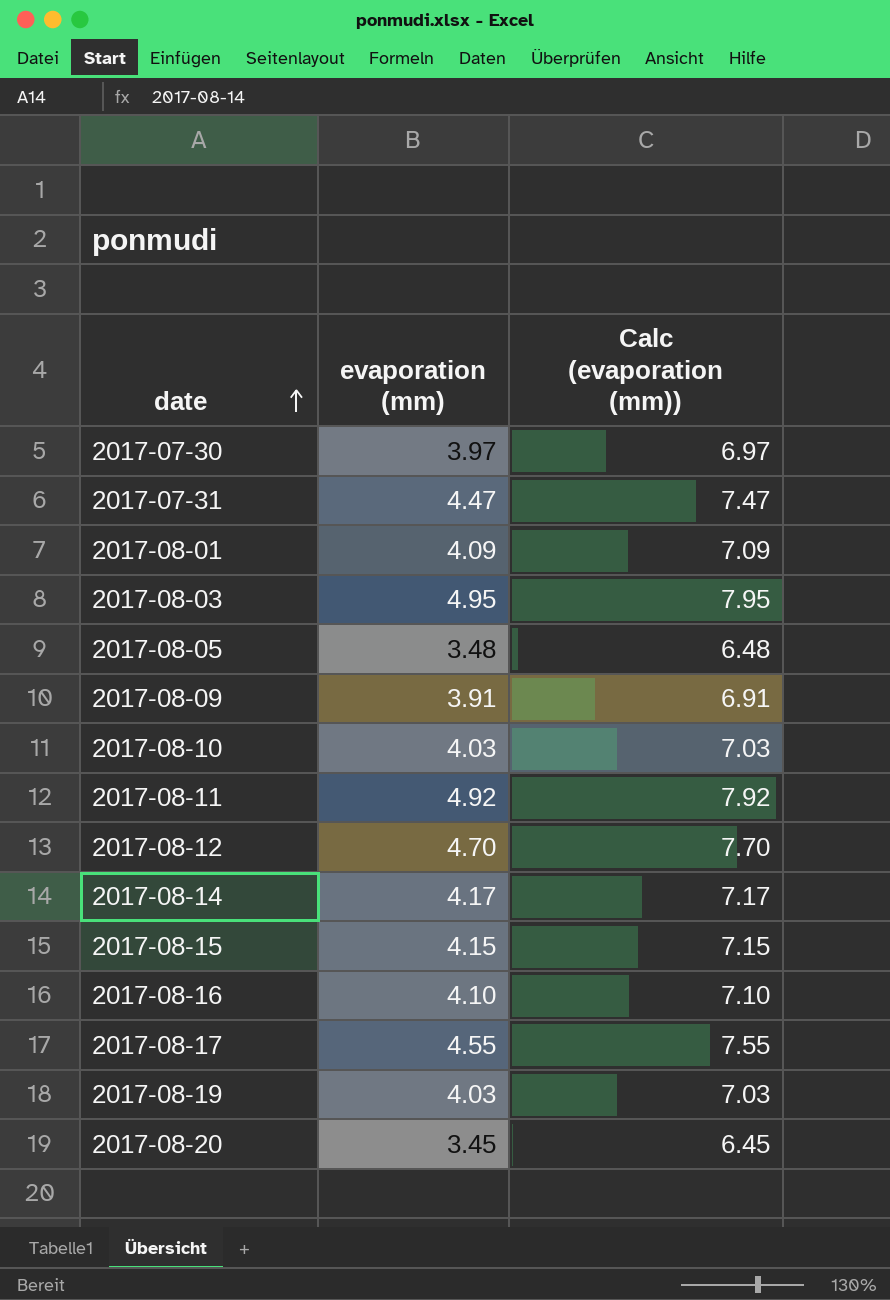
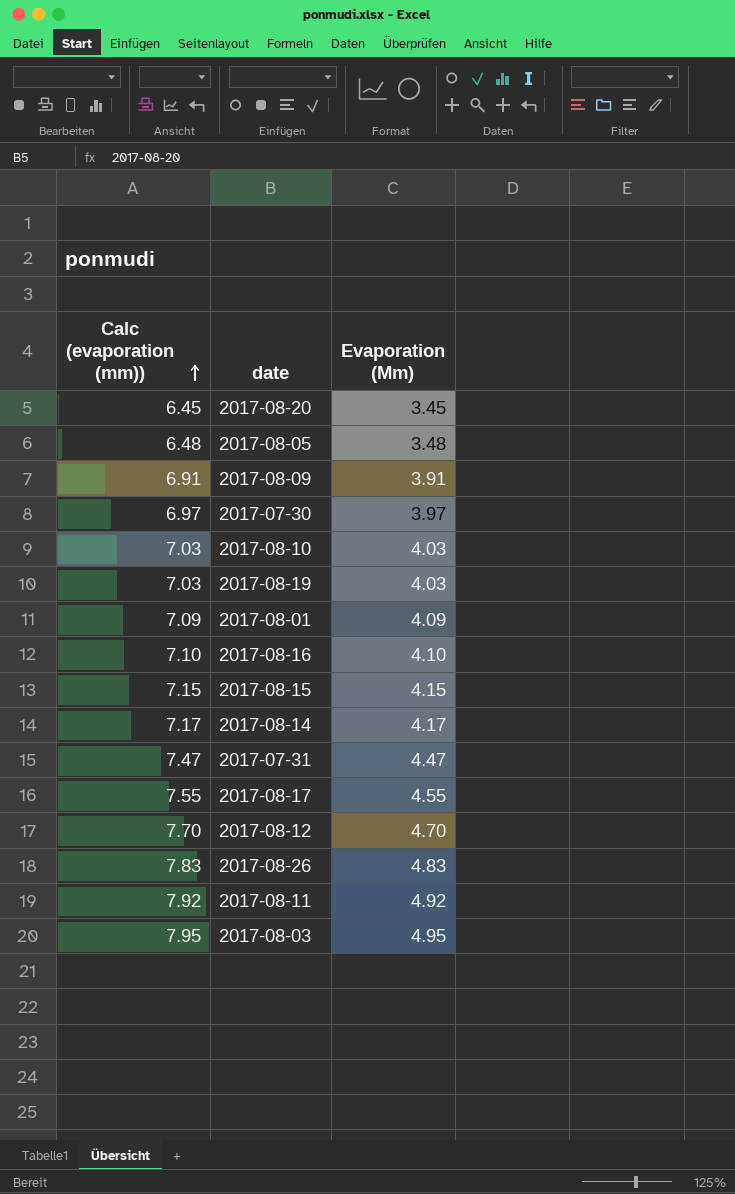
row order: date ascending -> Calc (evaporation (mm)) ascending
column Calc (evaporation (mm)) | position: 3 -> 1
column name: evaporation (mm) -> Evaporation (Mm)
row 2017-08-26: none -> 7.83 | 4.83

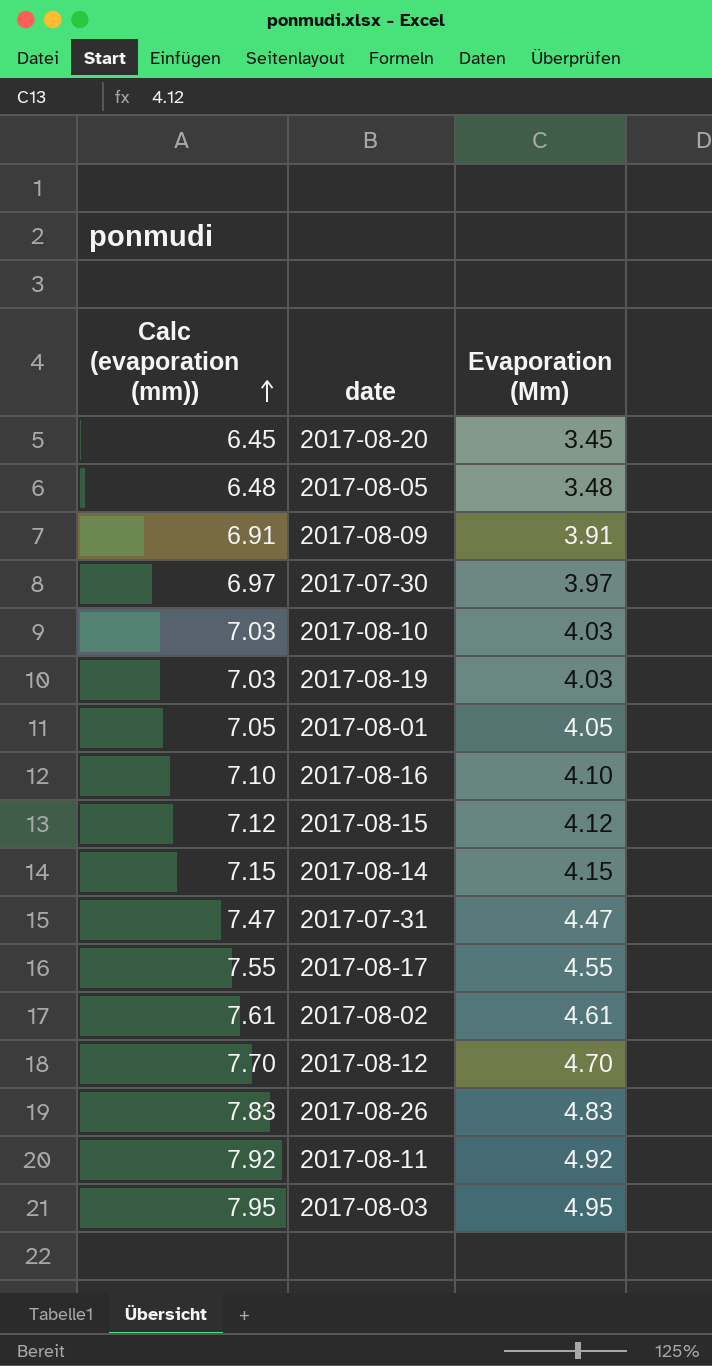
2017-08-01 | Calc (evaporation (mm)): 7.09 -> 7.05
2017-08-01 | Evaporation (Mm): 4.09 -> 4.05
2017-08-15 | Calc (evaporation (mm)): 7.15 -> 7.12
2017-08-15 | Evaporation (Mm): 4.15 -> 4.12
2017-08-14 | Calc (evaporation (mm)): 7.17 -> 7.15
2017-08-14 | Evaporation (Mm): 4.17 -> 4.15
row 2017-08-02: none -> 7.61 | 4.61

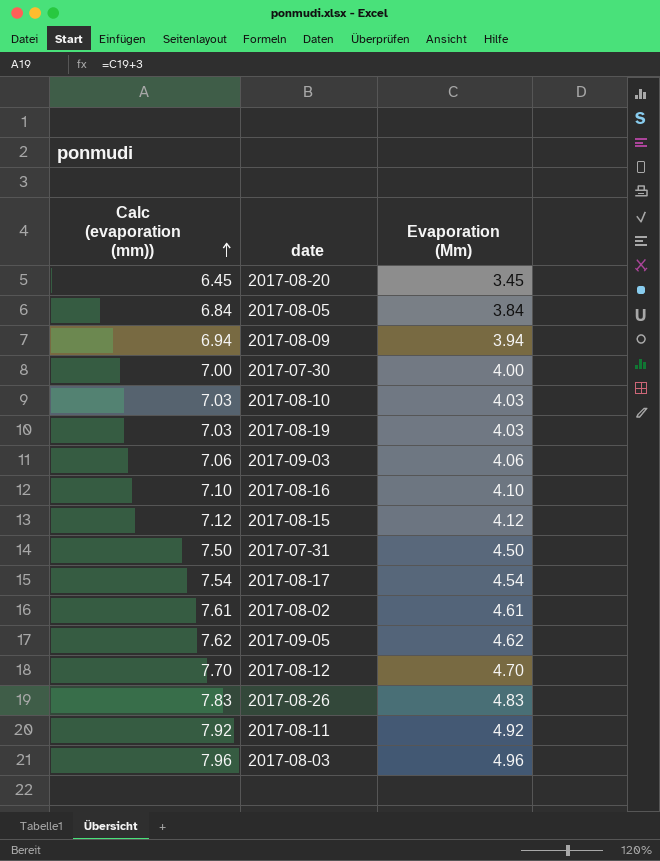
row 2017-08-01: 7.05 | 4.05 -> none
row 2017-08-14: 7.15 | 4.15 -> none
2017-08-05 | Calc (evaporation (mm)): 6.48 -> 6.84
2017-08-05 | Evaporation (Mm): 3.48 -> 3.84
2017-08-09 | Calc (evaporation (mm)): 6.91 -> 6.94
2017-08-09 | Evaporation (Mm): 3.91 -> 3.94
2017-07-30 | Calc (evaporation (mm)): 6.97 -> 7.00
2017-07-30 | Evaporation (Mm): 3.97 -> 4.00
row 2017-09-03: none -> 7.06 | 4.06
2017-07-31 | Calc (evaporation (mm)): 7.47 -> 7.50
2017-07-31 | Evaporation (Mm): 4.47 -> 4.50
2017-08-17 | Calc (evaporation (mm)): 7.55 -> 7.54
2017-08-17 | Evaporation (Mm): 4.55 -> 4.54
row 2017-09-05: none -> 7.62 | 4.62
2017-08-03 | Calc (evaporation (mm)): 7.95 -> 7.96
2017-08-03 | Evaporation (Mm): 4.95 -> 4.96

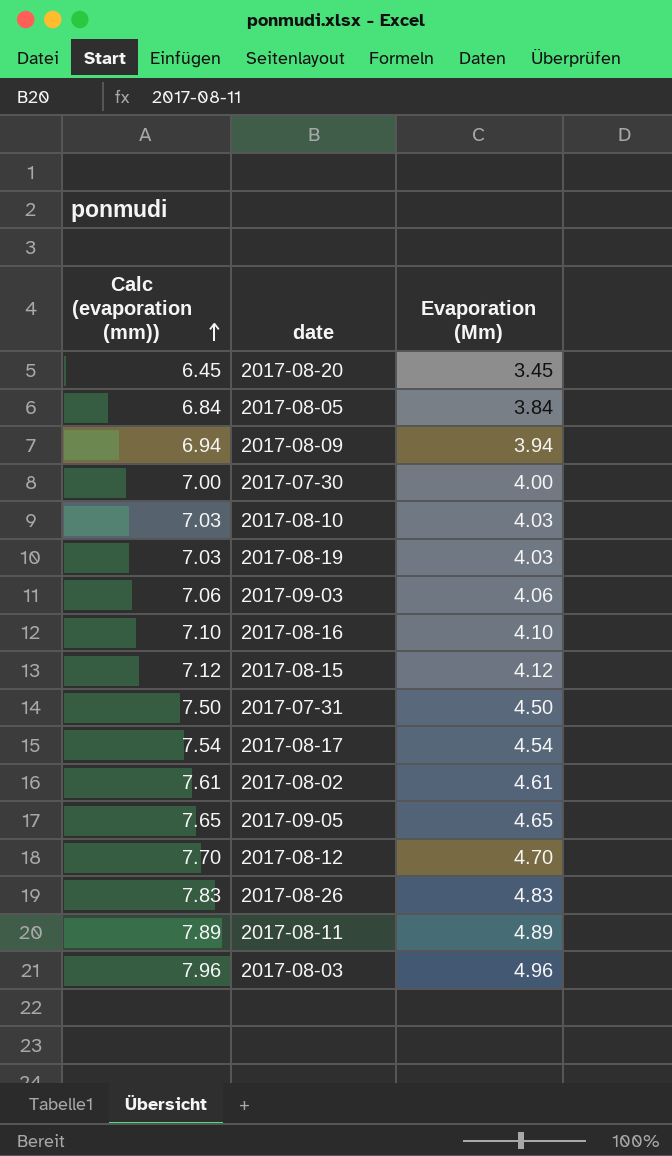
2017-09-05 | Calc (evaporation (mm)): 7.62 -> 7.65
2017-09-05 | Evaporation (Mm): 4.62 -> 4.65
2017-08-11 | Calc (evaporation (mm)): 7.92 -> 7.89
2017-08-11 | Evaporation (Mm): 4.92 -> 4.89

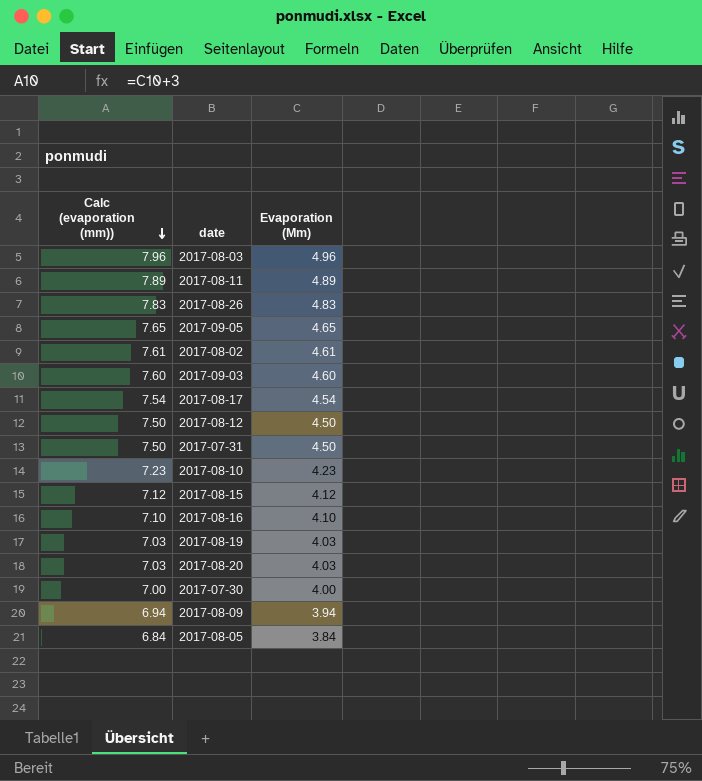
row order: Calc (evaporation (mm)) ascending -> Calc (evaporation (mm)) descending
2017-09-03 | Calc (evaporation (mm)): 7.06 -> 7.60
2017-09-03 | Evaporation (Mm): 4.06 -> 4.60
2017-08-12 | Calc (evaporation (mm)): 7.70 -> 7.50
2017-08-12 | Evaporation (Mm): 4.70 -> 4.50
2017-08-10 | Calc (evaporation (mm)): 7.03 -> 7.23
2017-08-10 | Evaporation (Mm): 4.03 -> 4.23
2017-08-20 | Calc (evaporation (mm)): 6.45 -> 7.03
2017-08-20 | Evaporation (Mm): 3.45 -> 4.03

